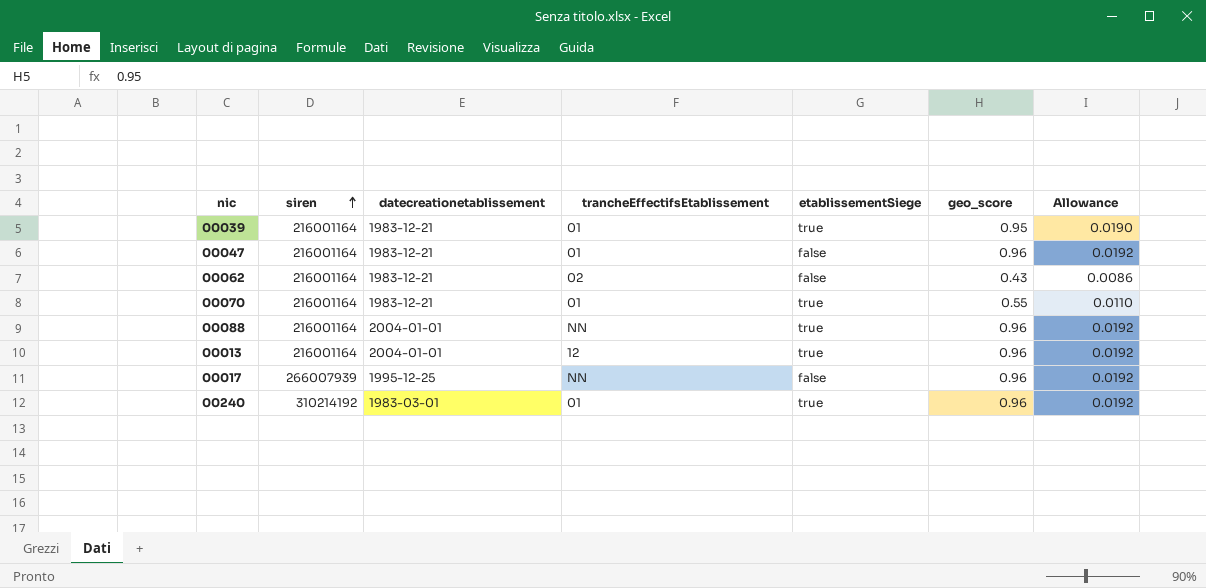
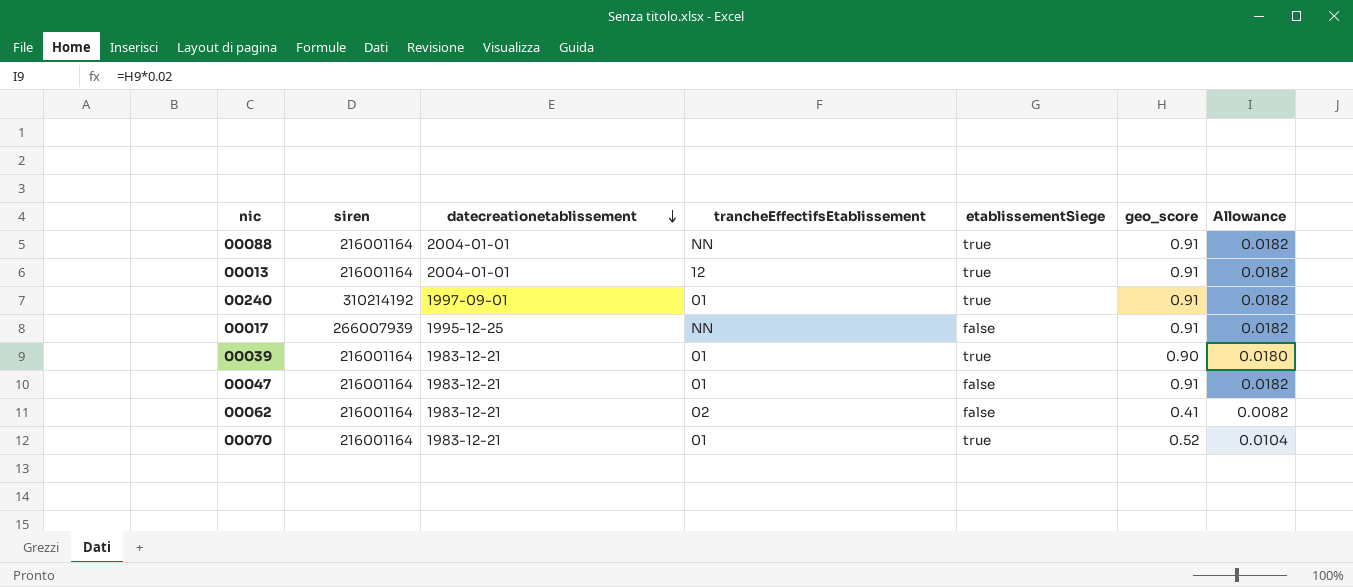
row order: siren ascending -> datecreationetablissement descending
00088 | geo_score: 0.96 -> 0.91
00088 | Allowance: 0.0192 -> 0.0182
00013 | geo_score: 0.96 -> 0.91
00013 | Allowance: 0.0192 -> 0.0182
00240 | datecreationetablissement: 1983-03-01 -> 1997-09-01
00240 | geo_score: 0.96 -> 0.91
00240 | Allowance: 0.0192 -> 0.0182
00017 | geo_score: 0.96 -> 0.91
00017 | Allowance: 0.0192 -> 0.0182
00039 | geo_score: 0.95 -> 0.90
00039 | Allowance: 0.0190 -> 0.0180
00047 | geo_score: 0.96 -> 0.91
00047 | Allowance: 0.0192 -> 0.0182
00062 | geo_score: 0.43 -> 0.41
00062 | Allowance: 0.0086 -> 0.0082
00070 | geo_score: 0.55 -> 0.52
00070 | Allowance: 0.0110 -> 0.0104

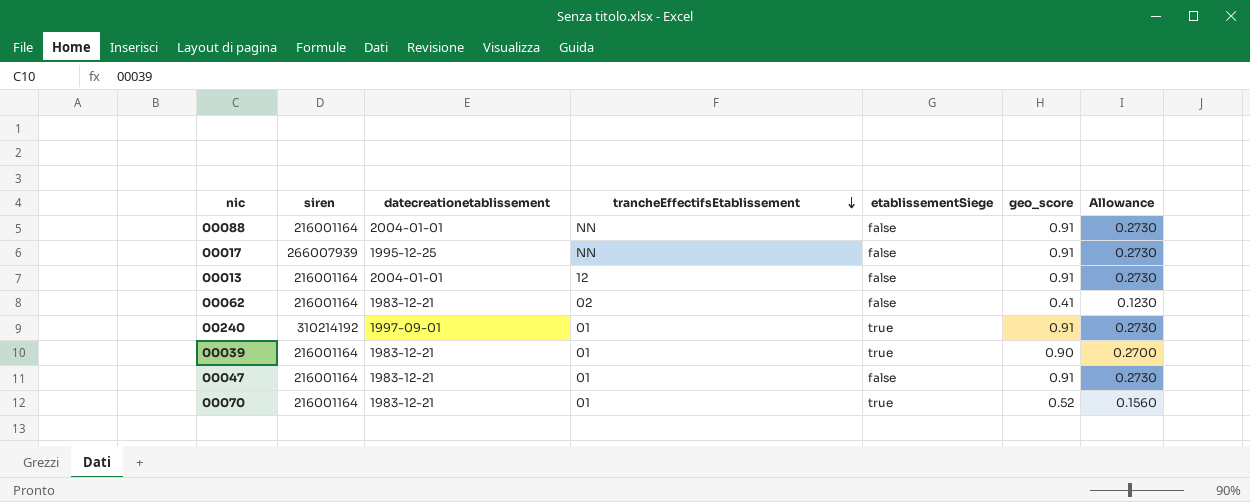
row order: datecreationetablissement descending -> trancheEffectifsEtablissement descending
column Allowance | formula: [geo_score] * 0.02 -> [geo_score] * 0.3
00088 | etablissementSiege: true -> false
00013 | etablissementSiege: true -> false

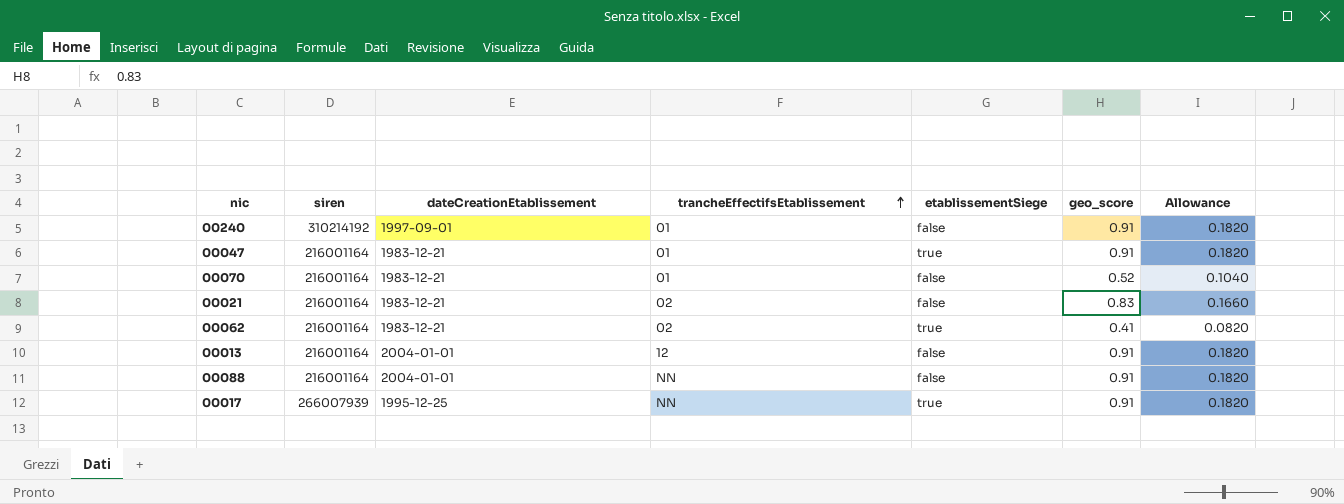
row order: trancheEffectifsEtablissement descending -> trancheEffectifsEtablissement ascending
column name: datecreationetablissement -> dateCreationEtablissement
column Allowance | formula: [geo_score] * 0.3 -> [geo_score] * 0.2
row 00039: 216001164 | 1983-12-21 | 01 | true | 0.90 | 0.2700 -> none
00240 | etablissementSiege: true -> false
00047 | etablissementSiege: false -> true
00070 | etablissementSiege: true -> false
row 00021: none -> 216001164 | 1983-12-21 | 02 | false | 0.83 | 0.1660
00062 | etablissementSiege: false -> true
00017 | etablissementSiege: false -> true

